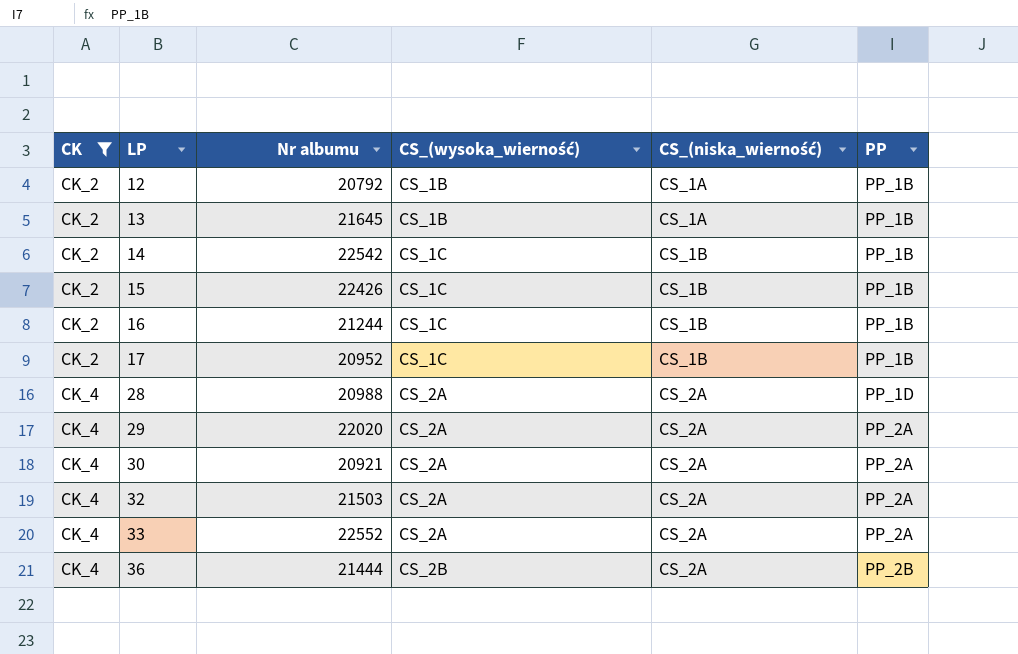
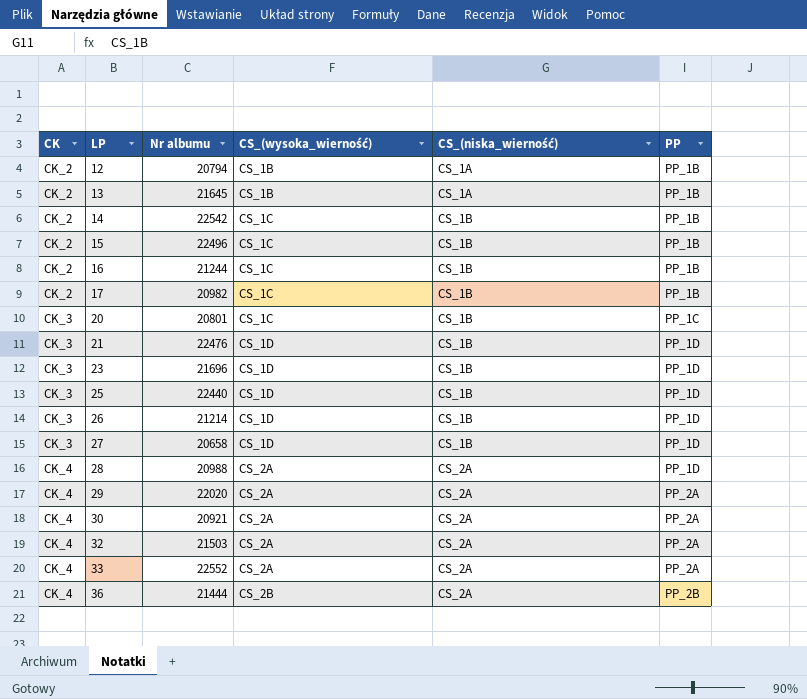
filter: CK != CK_3 -> none
12 | Nr albumu: 20792 -> 20794
15 | Nr albumu: 22426 -> 22496
17 | Nr albumu: 20952 -> 20982

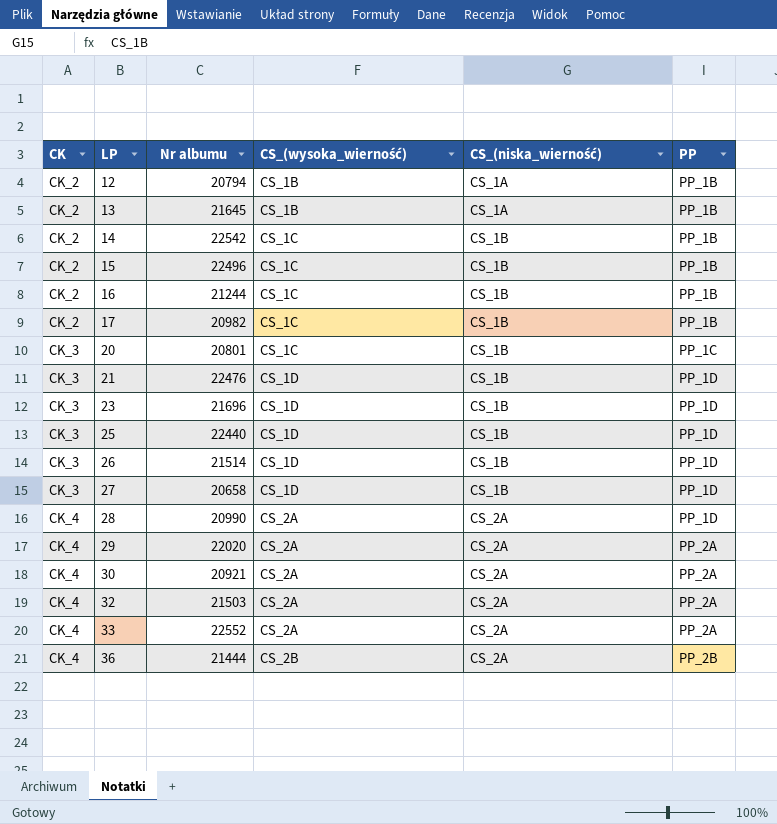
26 | Nr albumu: 21214 -> 21514
28 | Nr albumu: 20988 -> 20990

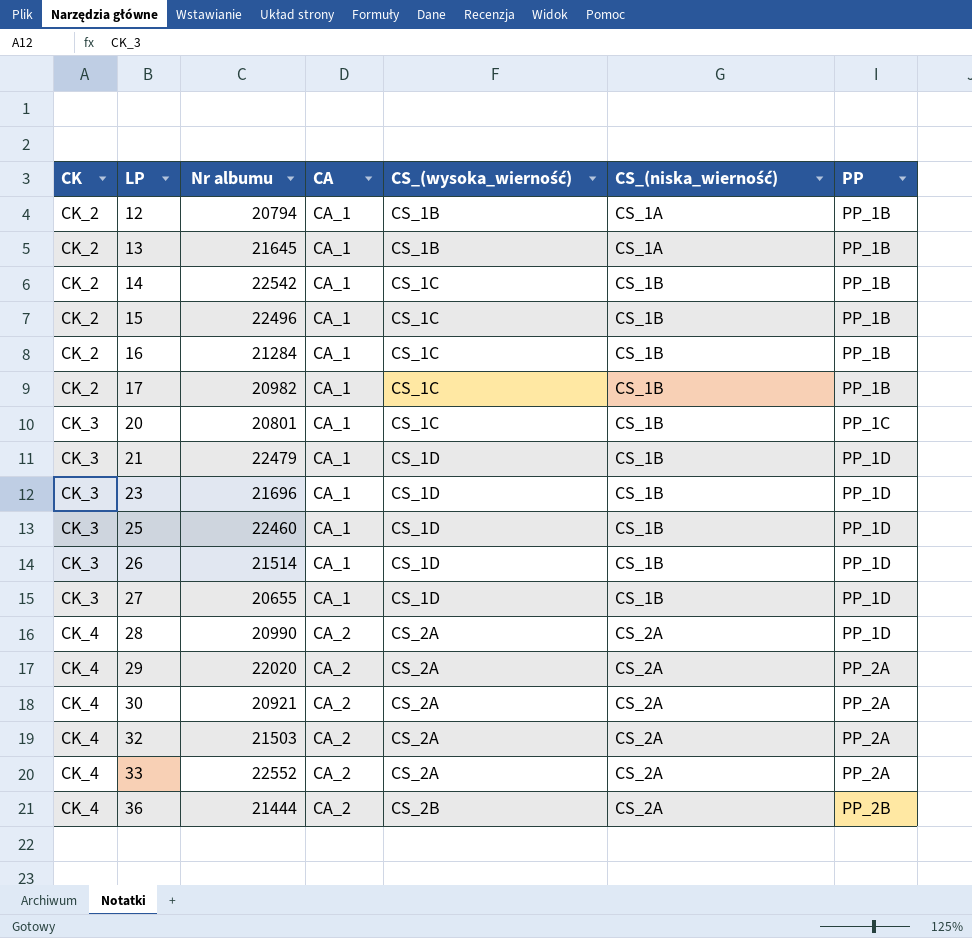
column CA | position: none -> 4
16 | Nr albumu: 21244 -> 21284
21 | Nr albumu: 22476 -> 22479
25 | Nr albumu: 22440 -> 22460
27 | Nr albumu: 20658 -> 20655

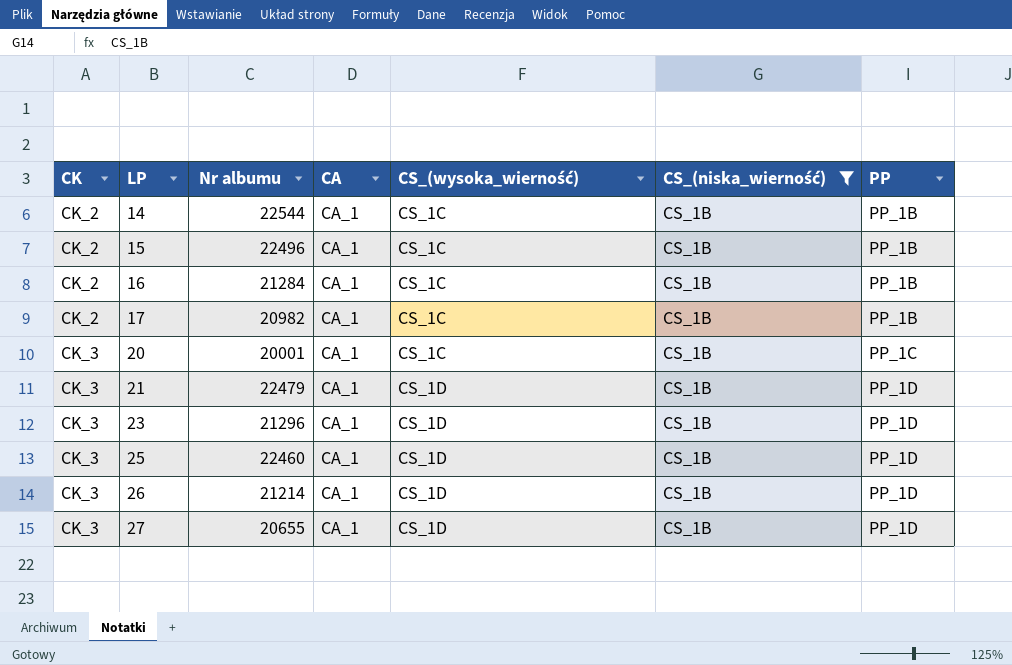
filter: none -> CS_(niska_wierność) = CS_1B
14 | Nr albumu: 22542 -> 22544
20 | Nr albumu: 20801 -> 20001
23 | Nr albumu: 21696 -> 21296
26 | Nr albumu: 21514 -> 21214

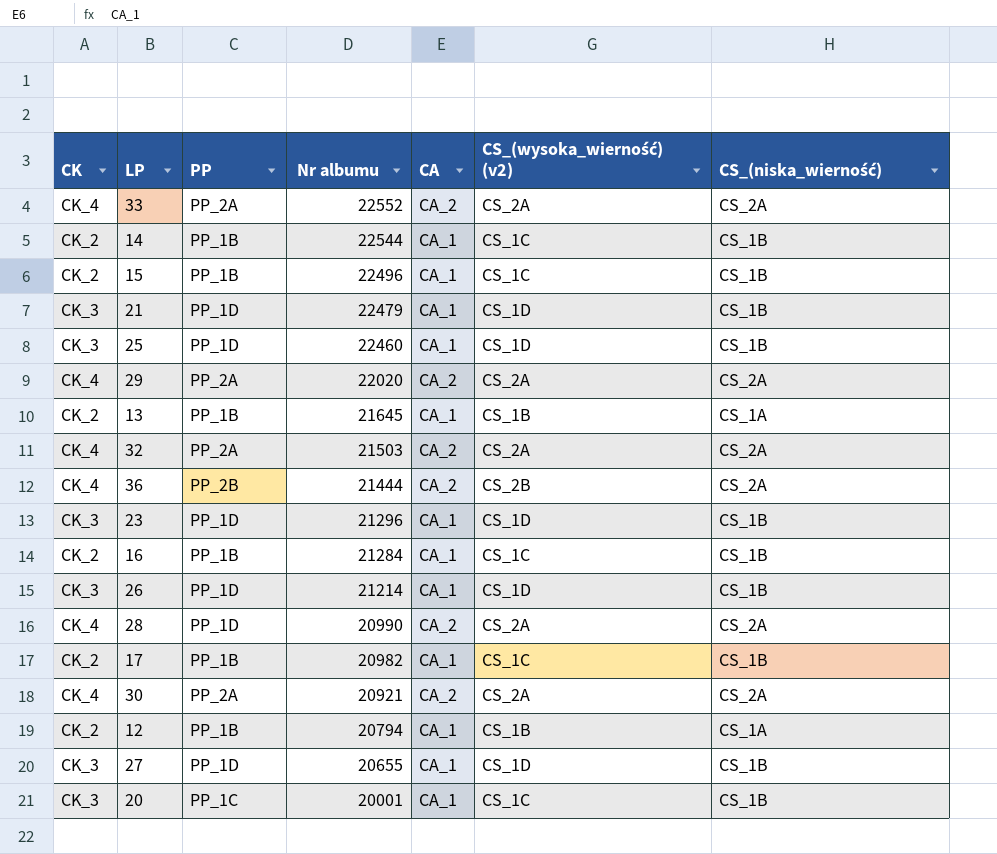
filter: CS_(niska_wierność) = CS_1B -> none
row order: CK ascending -> Nr albumu descending
column PP | position: 7 -> 3
column name: CS_(wysoka_wierność) -> CS_(wysoka_wierność) (v2)

